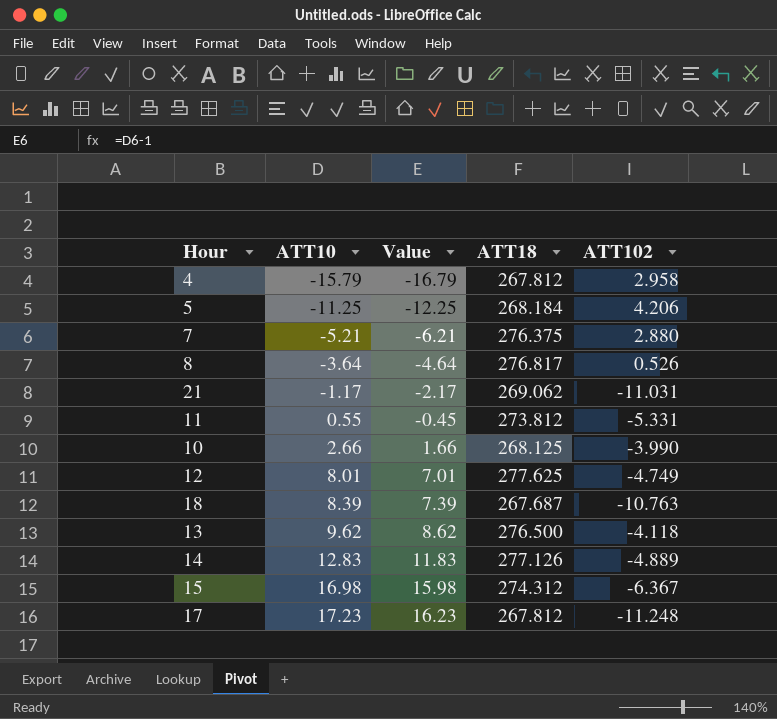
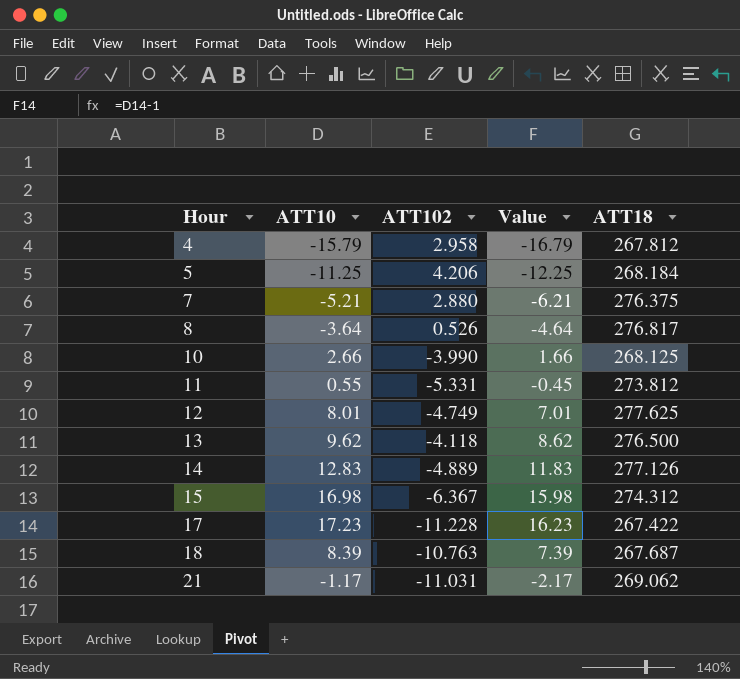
row order: ATT10 ascending -> Hour ascending
column ATT102 | position: 5 -> 3
17 | ATT102: -11.248 -> -11.228
17 | ATT18: 267.812 -> 267.422

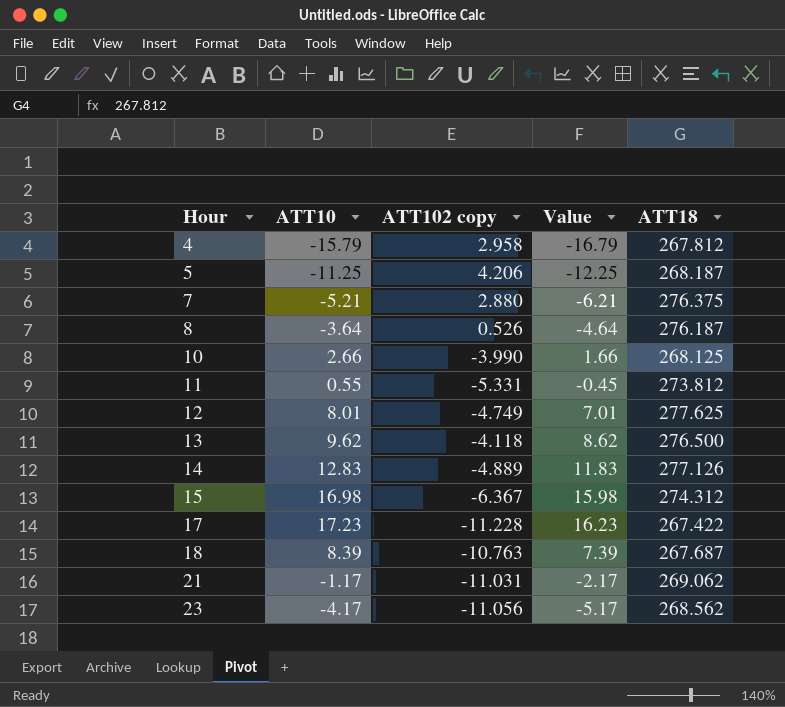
column name: ATT102 -> ATT102 copy
5 | ATT18: 268.184 -> 268.187
8 | ATT18: 276.817 -> 276.187
row 23: none -> -4.17 | -11.056 | -5.17 | 268.562

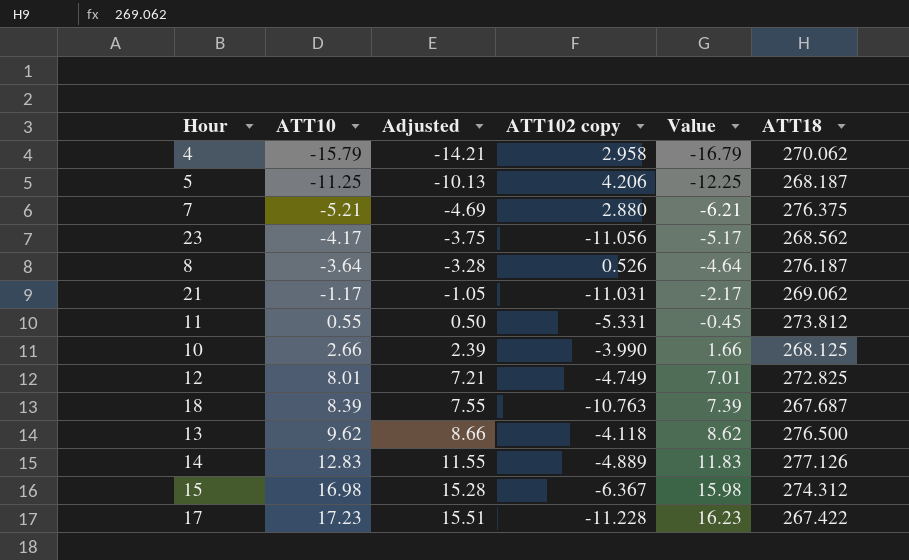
row order: Hour ascending -> ATT10 ascending
column Adjusted | formula: none -> [ATT10] * 0.9
4 | ATT18: 267.812 -> 270.062
12 | ATT18: 277.625 -> 272.825

